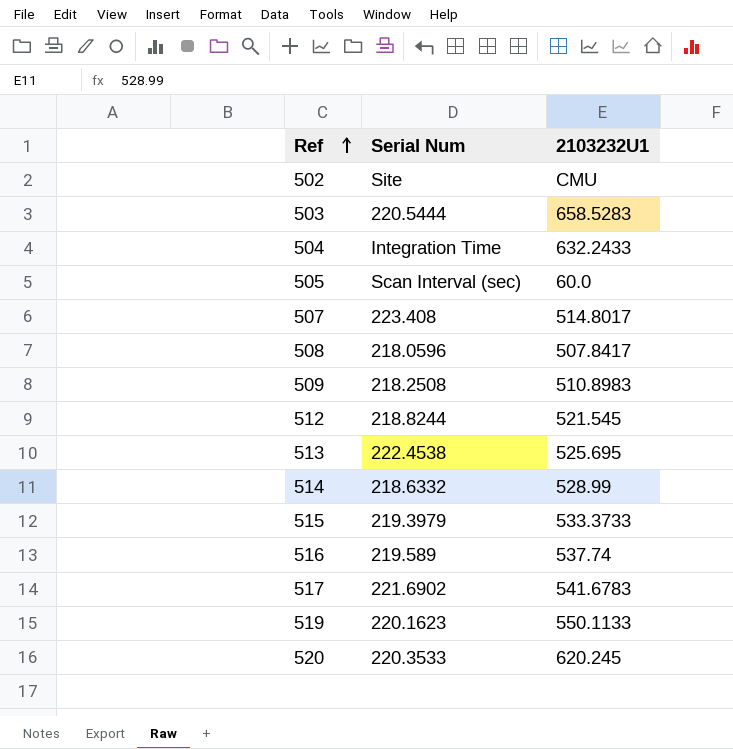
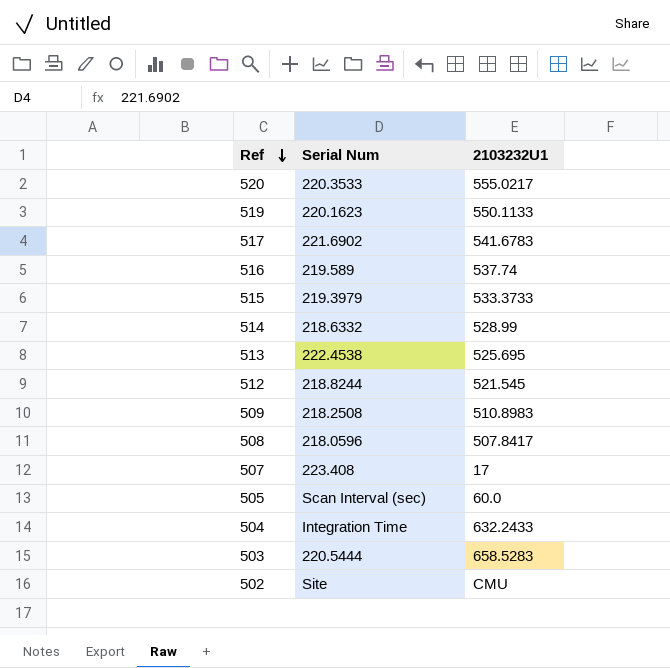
row order: Ref ascending -> Ref descending
520 | 2103232U1: 620.245 -> 555.0217
507 | 2103232U1: 514.8017 -> 17

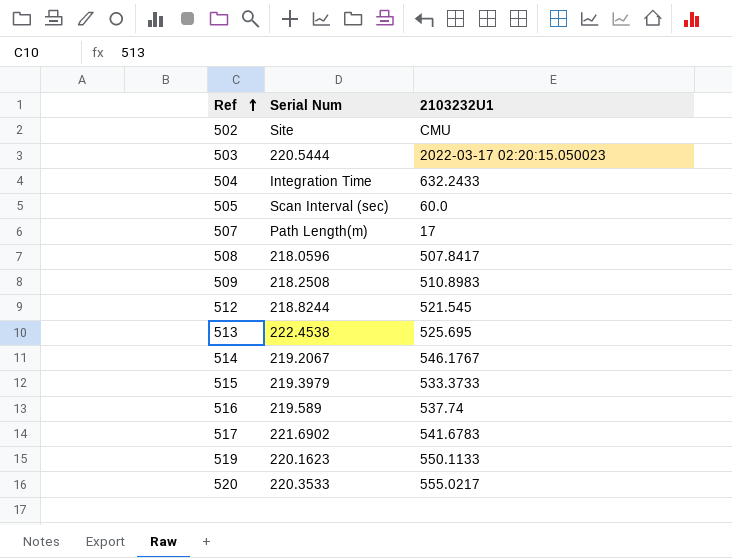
row order: Ref descending -> Ref ascending
503 | 2103232U1: 658.5283 -> 2022-03-17 02:20:15.050023
507 | Serial Num: 223.408 -> Path Length(m)
514 | Serial Num: 218.6332 -> 219.2067
514 | 2103232U1: 528.99 -> 546.1767

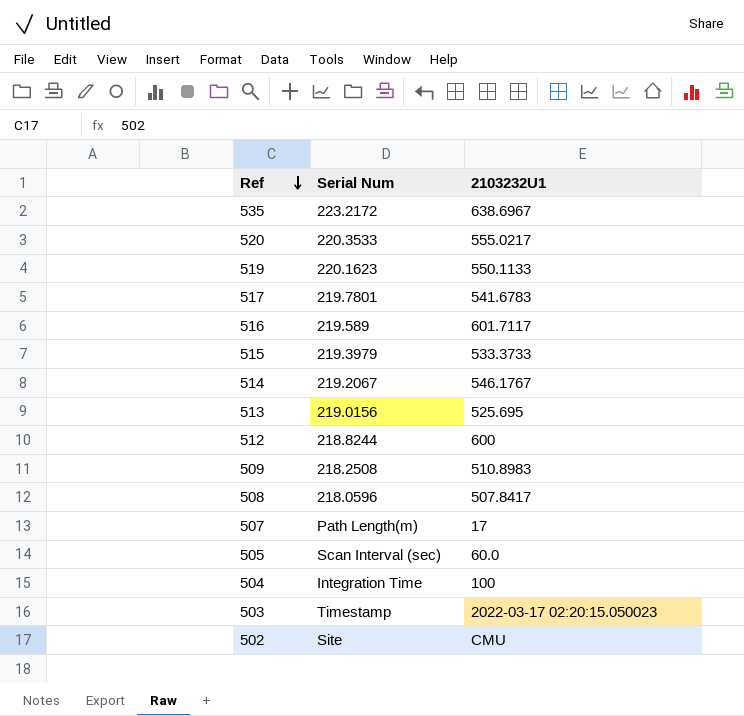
row order: Ref ascending -> Ref descending
row 535: none -> 223.2172 | 638.6967
517 | Serial Num: 221.6902 -> 219.7801
516 | 2103232U1: 537.74 -> 601.7117
513 | Serial Num: 222.4538 -> 219.0156
512 | 2103232U1: 521.545 -> 600
504 | 2103232U1: 632.2433 -> 100
503 | Serial Num: 220.5444 -> Timestamp

